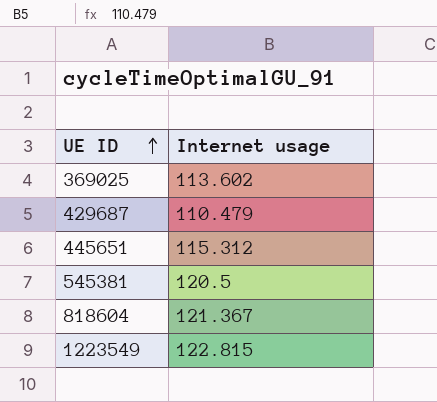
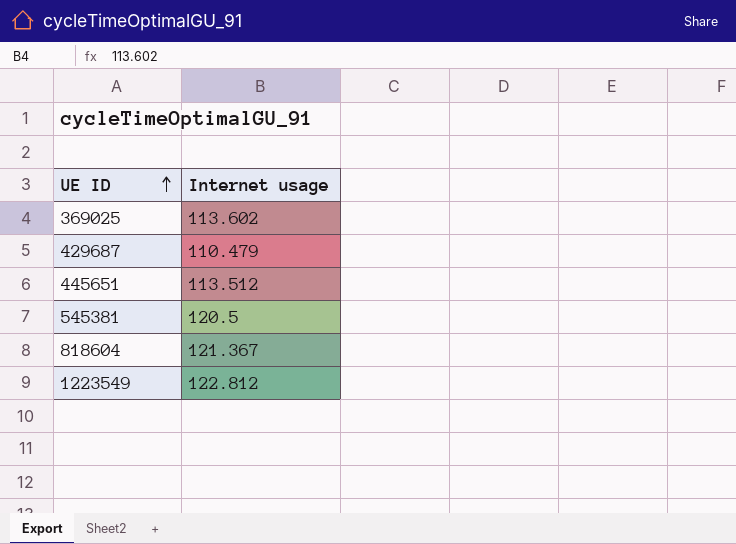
445651 | Internet usage: 115.312 -> 113.512
1223549 | Internet usage: 122.815 -> 122.812

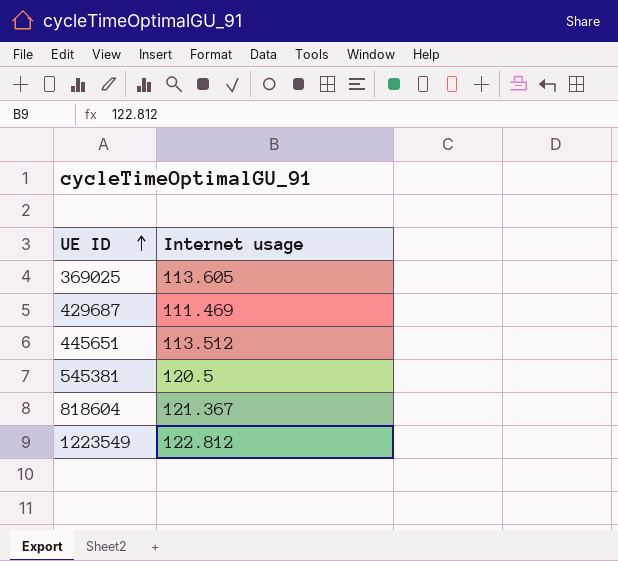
369025 | Internet usage: 113.602 -> 113.605
429687 | Internet usage: 110.479 -> 111.469

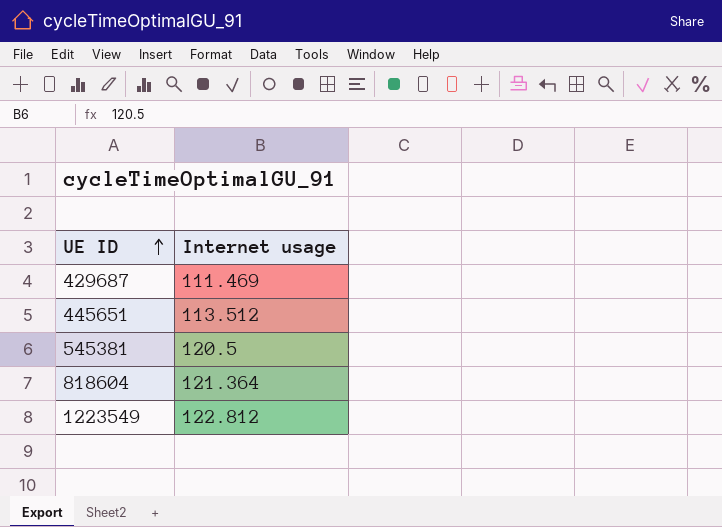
row 369025: 113.605 -> none
818604 | Internet usage: 121.367 -> 121.364

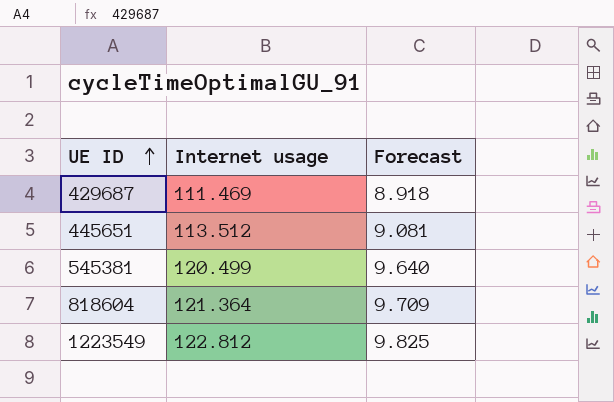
column Forecast | formula: none -> [Internet usage] * 0.08
545381 | Internet usage: 120.5 -> 120.499

